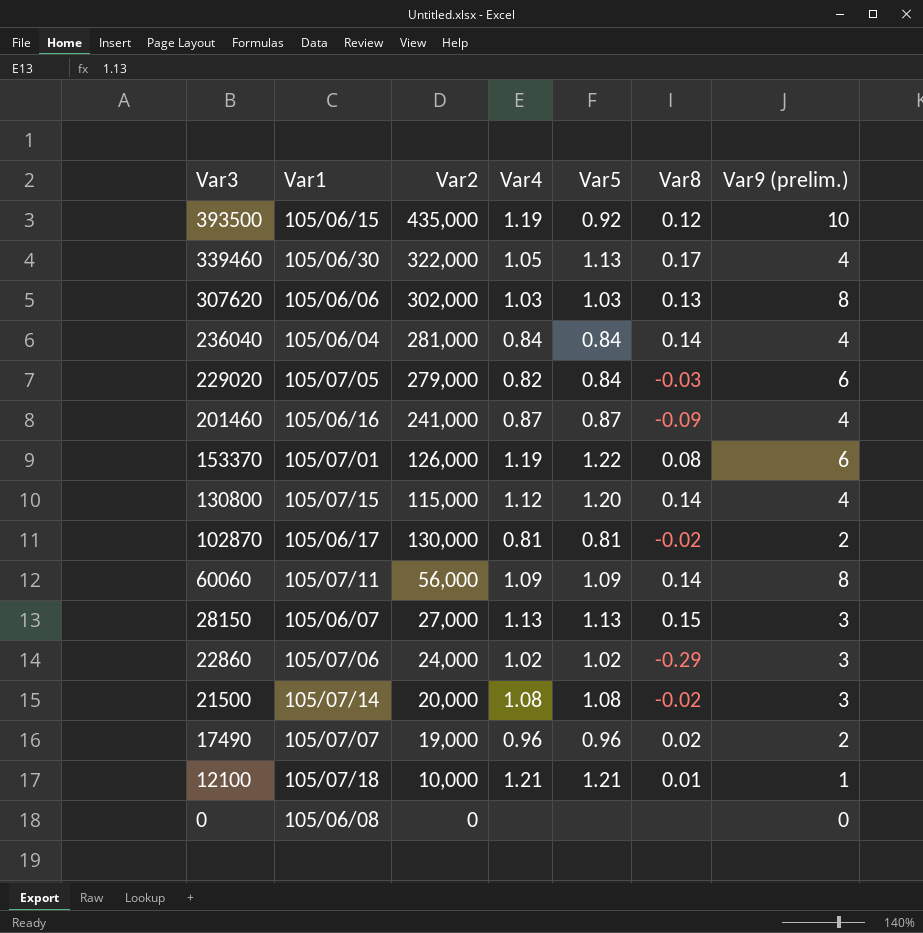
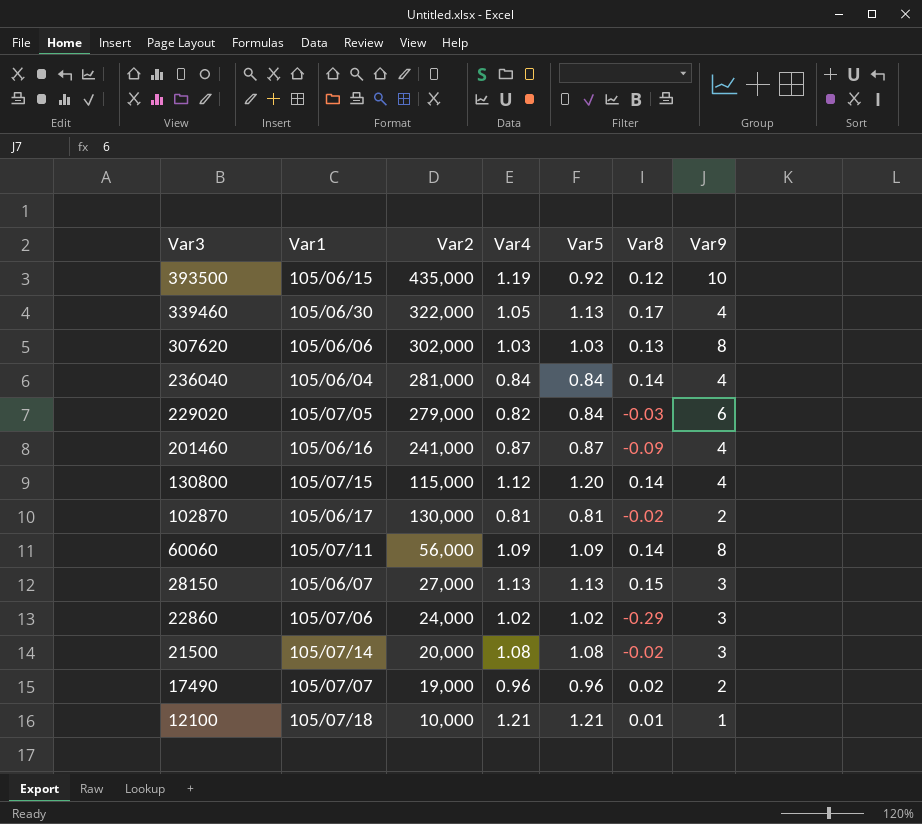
column name: Var9 (prelim.) -> Var9
row 153370: 105/07/01 | 126,000 | 1.19 | 1.22 | 0.08 | 6 -> none
row 0: 105/06/08 | 0 | none | none | none | 0 -> none

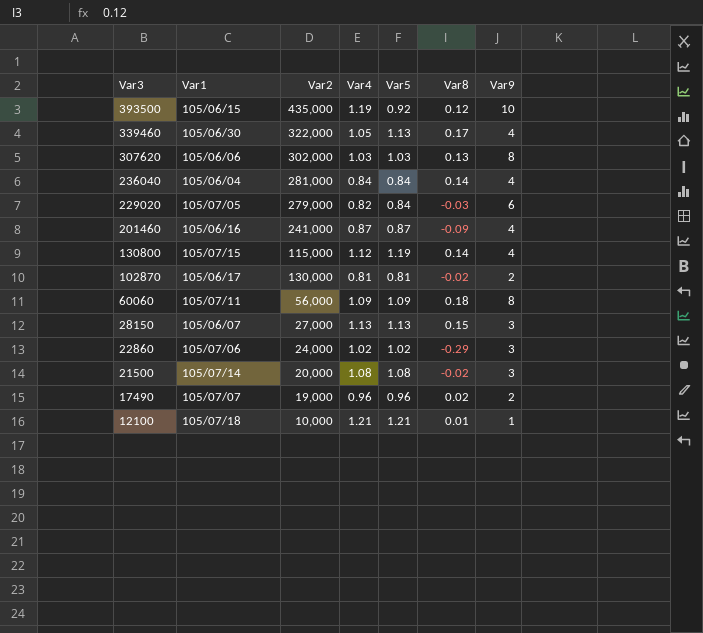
130800 | Var5: 1.20 -> 1.19
60060 | Var8: 0.14 -> 0.18

